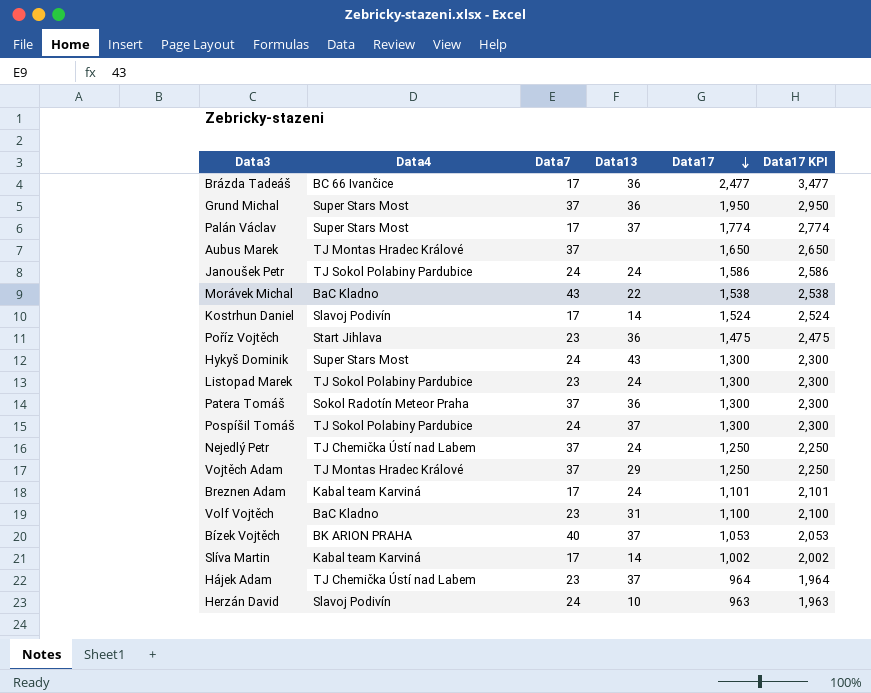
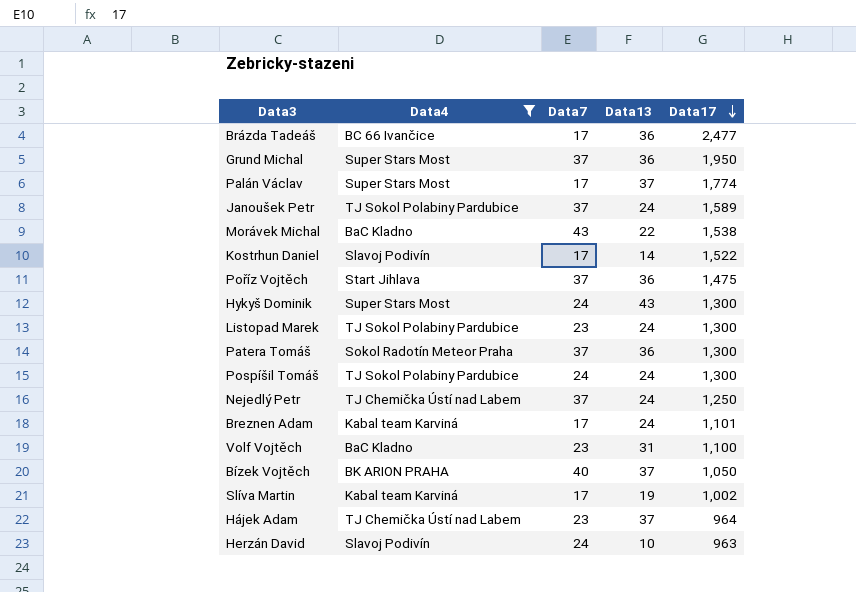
filter: none -> Data4 != TJ Montas Hradec Králové
column Data17 KPI | formula: [Data17] + 1000 -> none
Janoušek Petr | Data7: 24 -> 37
Janoušek Petr | Data17: 1,586 -> 1,589
Kostrhun Daniel | Data17: 1,524 -> 1,522
Poříz Vojtěch | Data7: 23 -> 37
Pospíšil Tomáš | Data13: 37 -> 24
Bízek Vojtěch | Data17: 1,053 -> 1,050
Slíva Martin | Data13: 14 -> 19

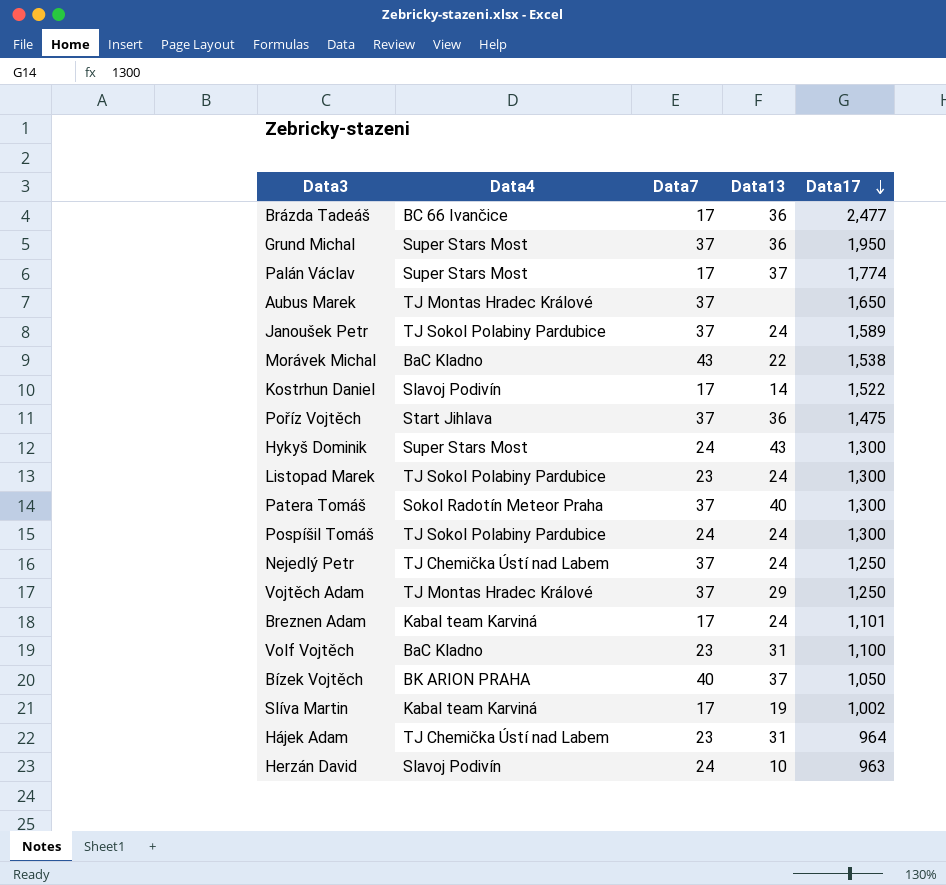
filter: Data4 != TJ Montas Hradec Králové -> none
Patera Tomáš | Data13: 36 -> 40
Hájek Adam | Data13: 37 -> 31

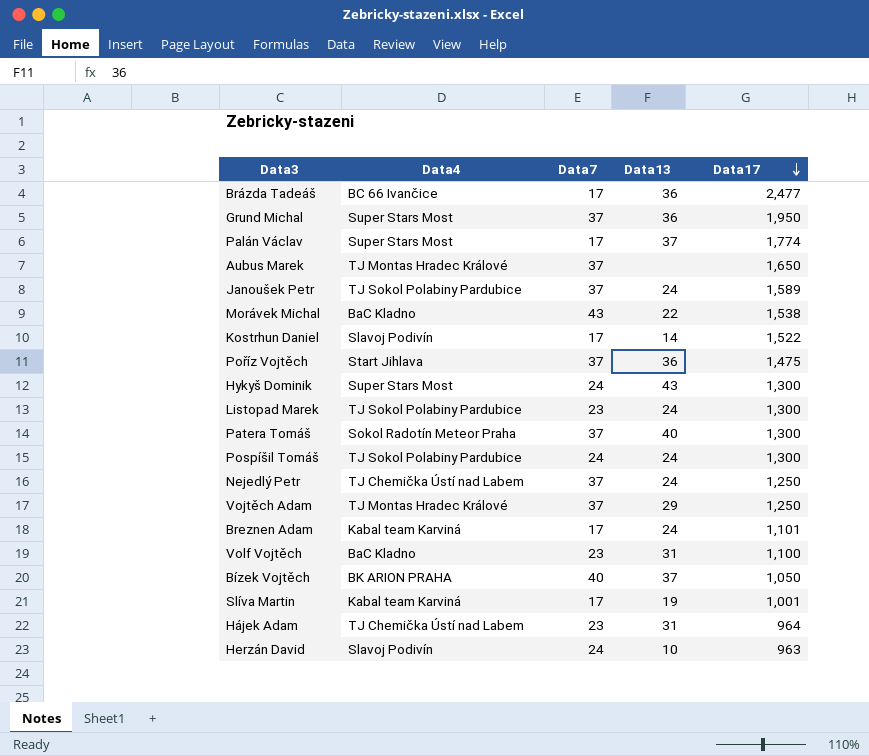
Slíva Martin | Data17: 1,002 -> 1,001

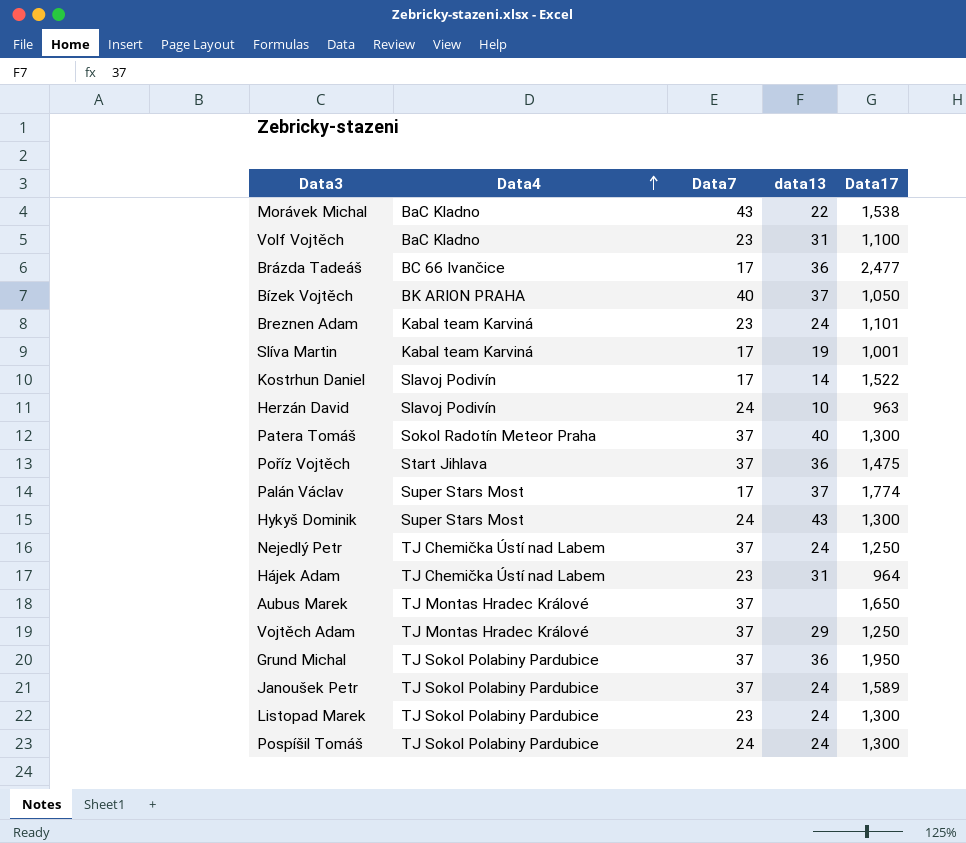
row order: Data17 descending -> Data4 ascending
column name: Data13 -> data13
Breznen Adam | Data7: 17 -> 23
Grund Michal | Data4: Super Stars Most -> TJ Sokol Polabiny Pardubice

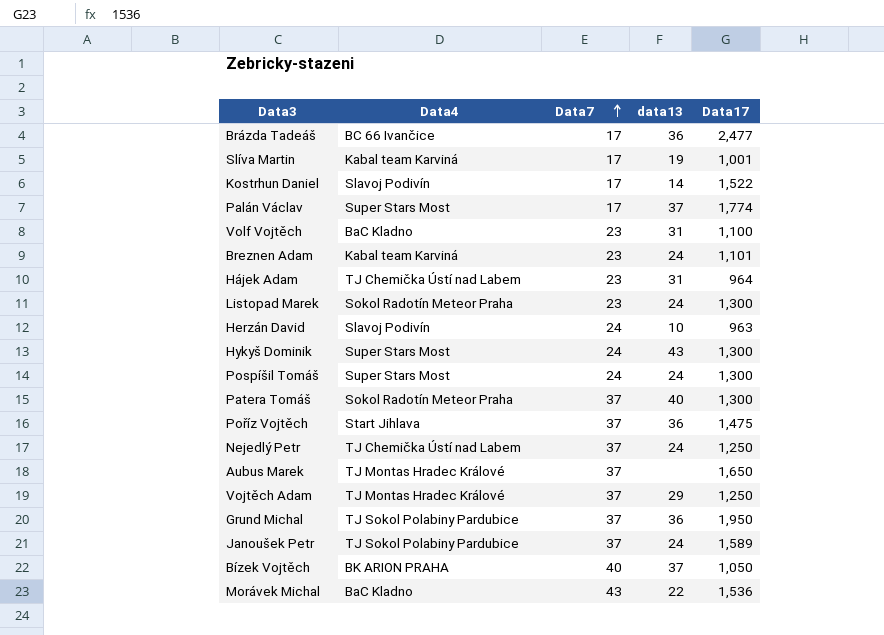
row order: Data4 ascending -> Data7 ascending
Listopad Marek | Data4: TJ Sokol Polabiny Pardubice -> Sokol Radotín Meteor Praha
Pospíšil Tomáš | Data4: TJ Sokol Polabiny Pardubice -> Super Stars Most
Morávek Michal | Data17: 1,538 -> 1,536

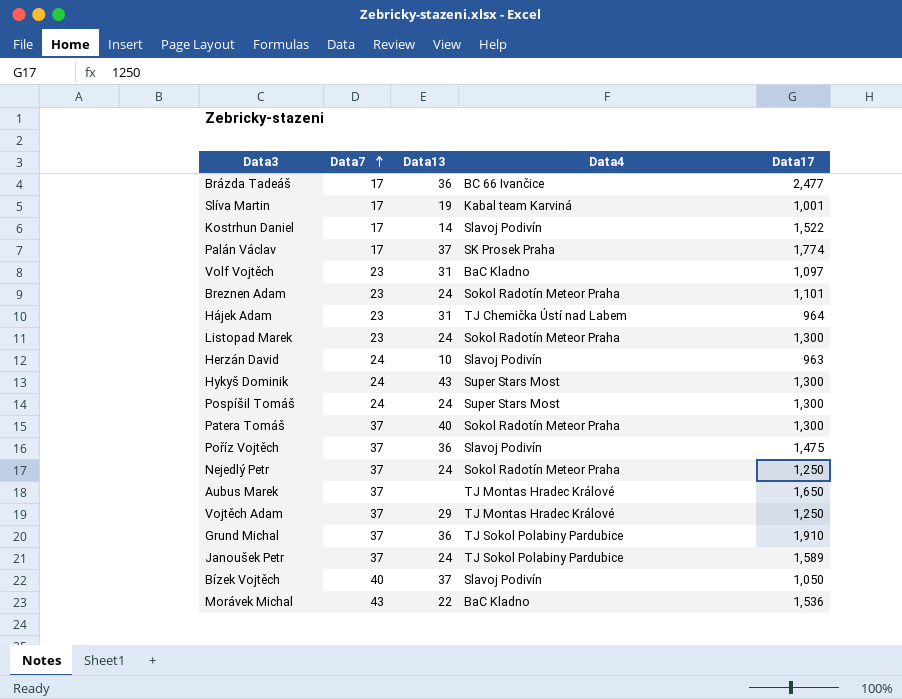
column name: data13 -> Data13
column Data4 | position: 2 -> 4
Palán Václav | Data4: Super Stars Most -> SK Prosek Praha
Volf Vojtěch | Data17: 1,100 -> 1,097
Breznen Adam | Data4: Kabal team Karviná -> Sokol Radotín Meteor Praha
Poříz Vojtěch | Data4: Start Jihlava -> Slavoj Podivín
Nejedlý Petr | Data4: TJ Chemička Ústí nad Labem -> Sokol Radotín Meteor Praha
Grund Michal | Data17: 1,950 -> 1,910
Bízek Vojtěch | Data4: BK ARION PRAHA -> Slavoj Podivín

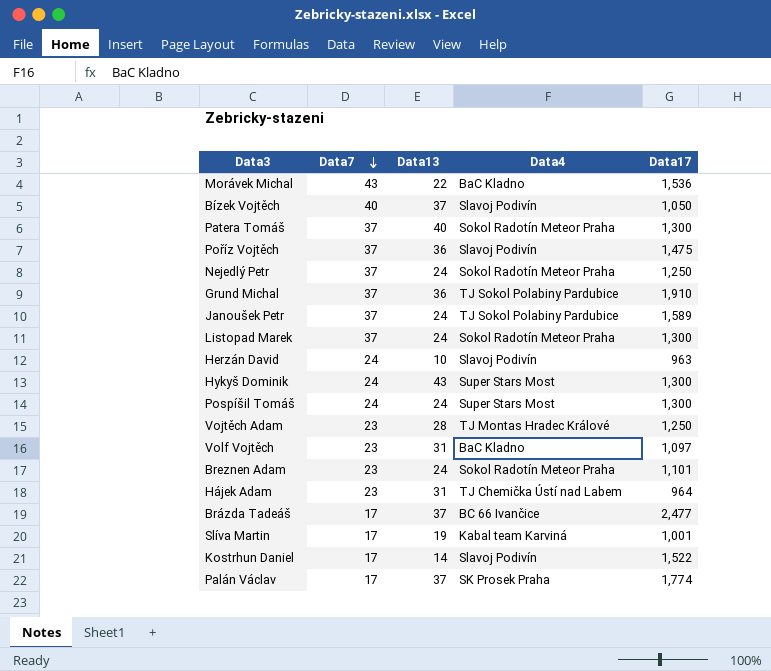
row order: Data7 ascending -> Data7 descending
row Aubus Marek: 37 | none | TJ Montas Hradec Králové | 1,650 -> none
Listopad Marek | Data7: 23 -> 37
Vojtěch Adam | Data7: 37 -> 23
Vojtěch Adam | Data13: 29 -> 28
Brázda Tadeáš | Data13: 36 -> 37

